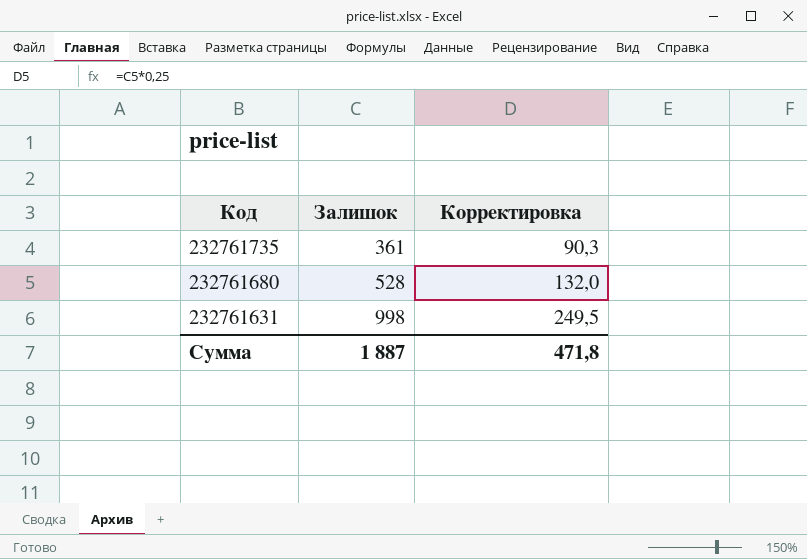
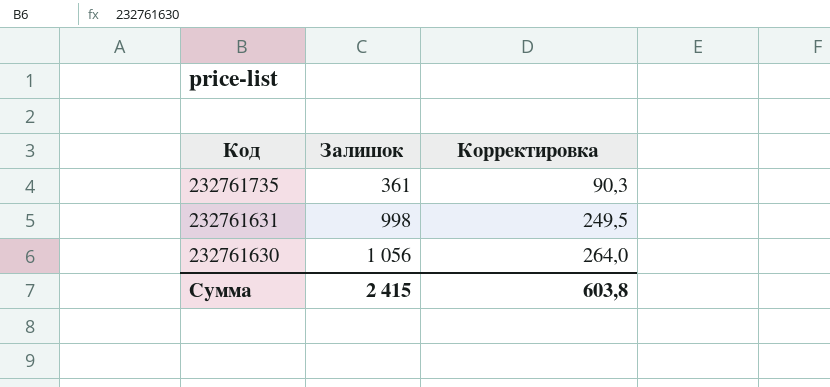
row 232761680: 528 | 132,0 -> none
row 232761630: none -> 1 056 | 264,0
Сумма | Залишок: 1 887 -> 2 415
Сумма | Корректировка: 471,8 -> 603,8

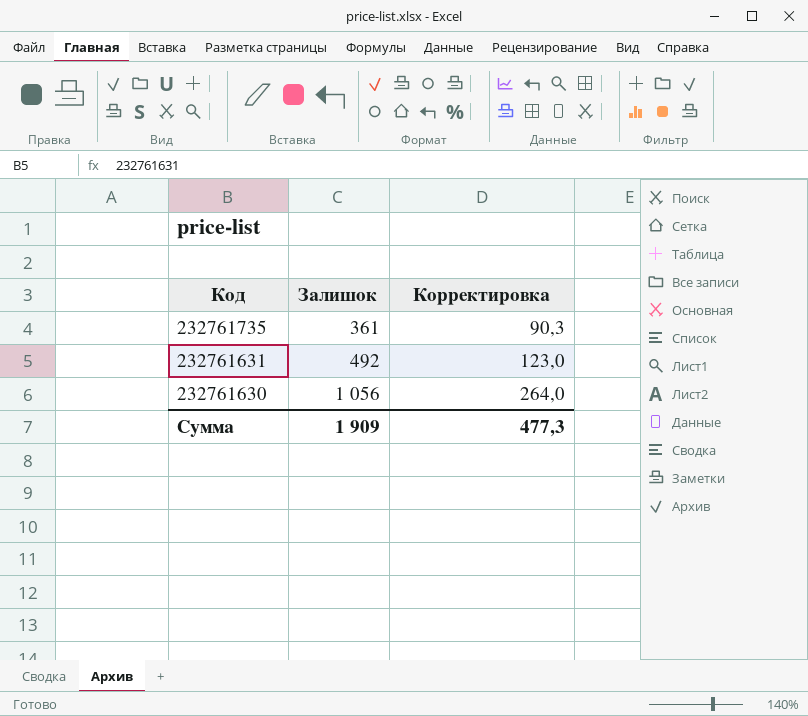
232761631 | Залишок: 998 -> 492
232761631 | Корректировка: 249,5 -> 123,0
Сумма | Залишок: 2 415 -> 1 909
Сумма | Корректировка: 603,8 -> 477,3

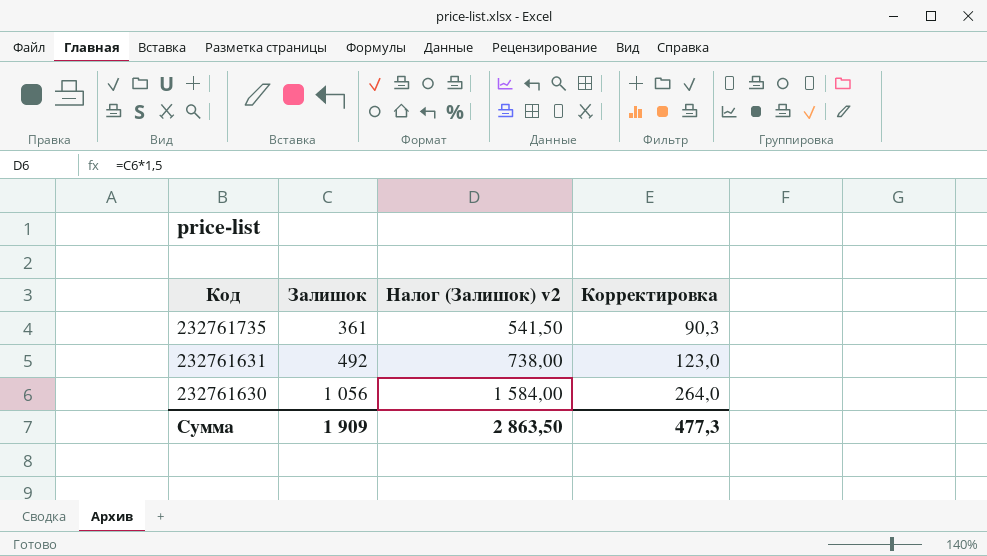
column Налог (Залишок) v2 | formula: none -> [Залишок] * 1,5

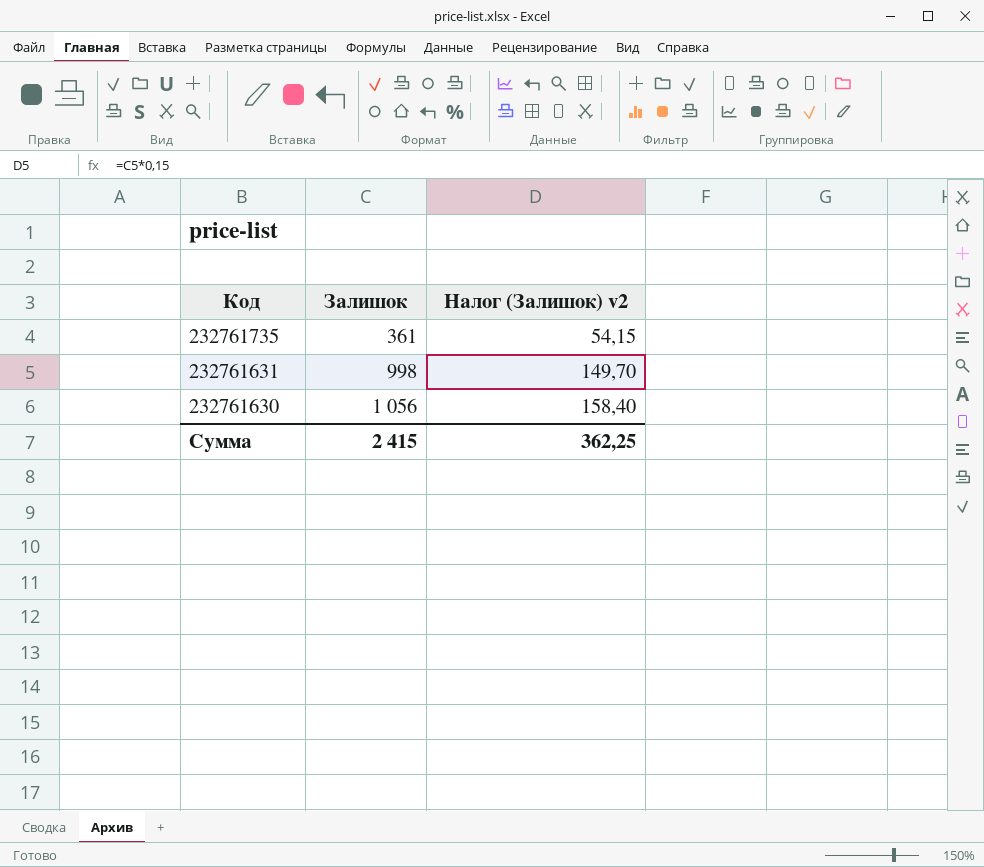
column Корректировка | formula: [Залишок] * 0,25 -> none
column Налог (Залишок) v2 | formula: [Залишок] * 1,5 -> [Залишок] * 0,15
232761631 | Залишок: 492 -> 998
Сумма | Залишок: 1 909 -> 2 415
Сумма | Налог (Залишок) v2: 2 863,50 -> 362,25

